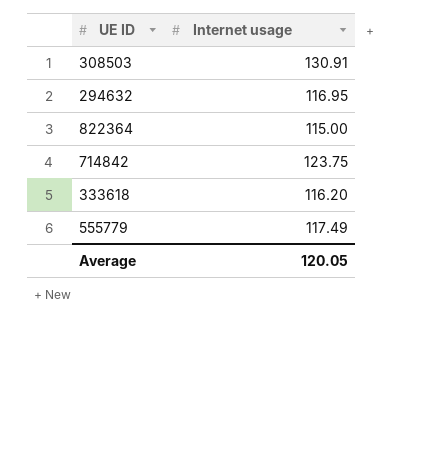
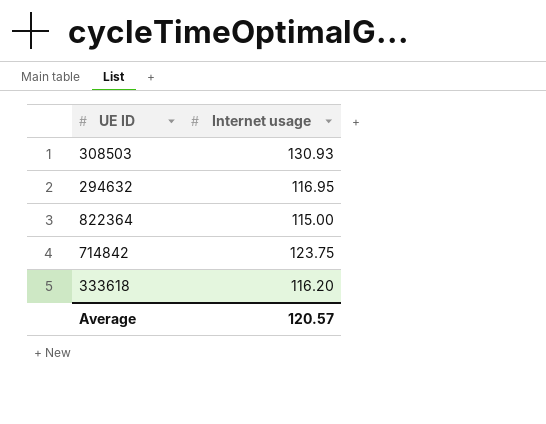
row 555779: 117.49 -> none
308503 | Internet usage: 130.91 -> 130.93
Average | Internet usage: 120.05 -> 120.57

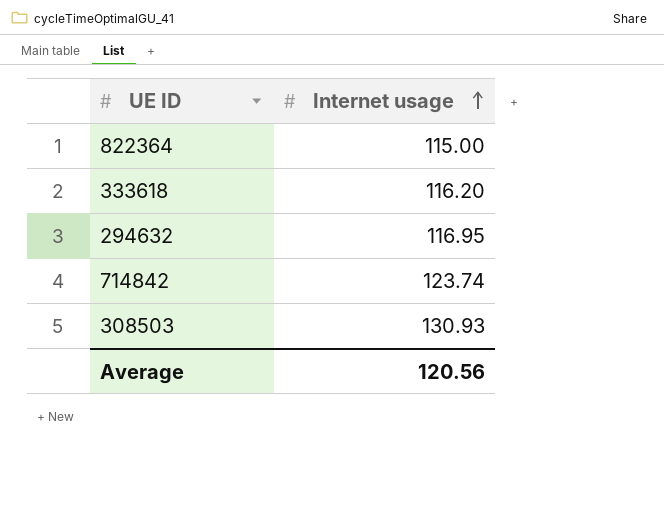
row order: none -> Internet usage ascending
714842 | Internet usage: 123.75 -> 123.74
Average | Internet usage: 120.57 -> 120.56

